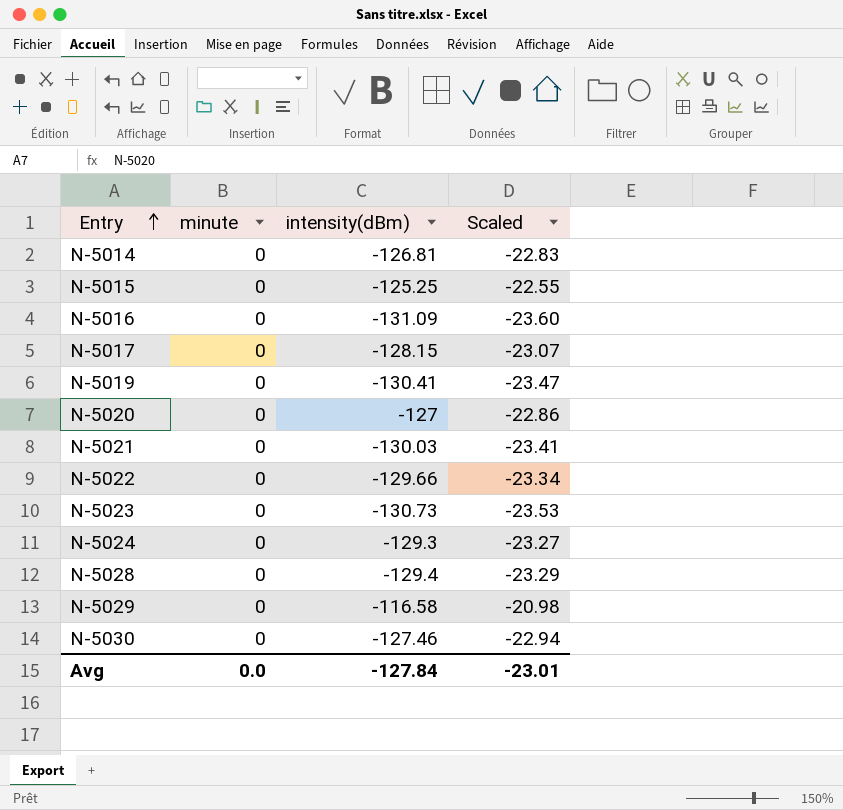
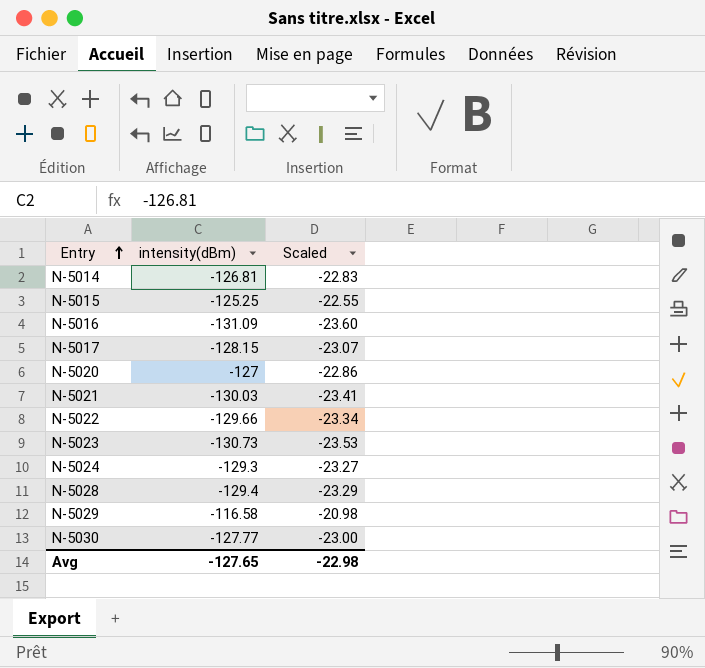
column minute | position: 2 -> none
row N-5019: 0 | -130.41 | -23.47 -> none
N-5030 | intensity(dBm): -127.46 -> -127.77
N-5030 | Scaled: -22.94 -> -23.00
Avg | intensity(dBm): -127.84 -> -127.65
Avg | Scaled: -23.01 -> -22.98

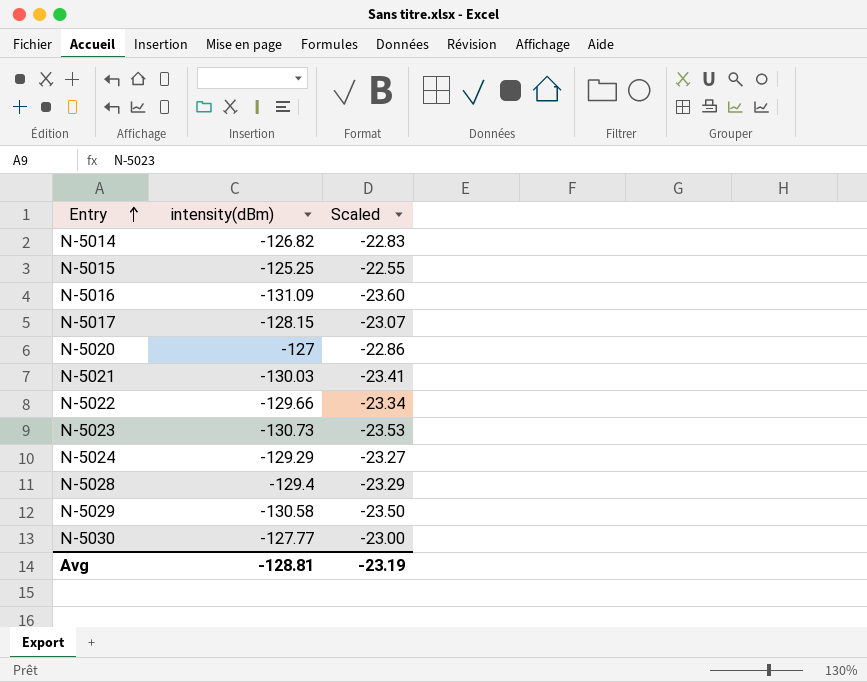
N-5014 | intensity(dBm): -126.81 -> -126.82
N-5024 | intensity(dBm): -129.3 -> -129.29
N-5029 | intensity(dBm): -116.58 -> -130.58
N-5029 | Scaled: -20.98 -> -23.50
Avg | intensity(dBm): -127.65 -> -128.81
Avg | Scaled: -22.98 -> -23.19

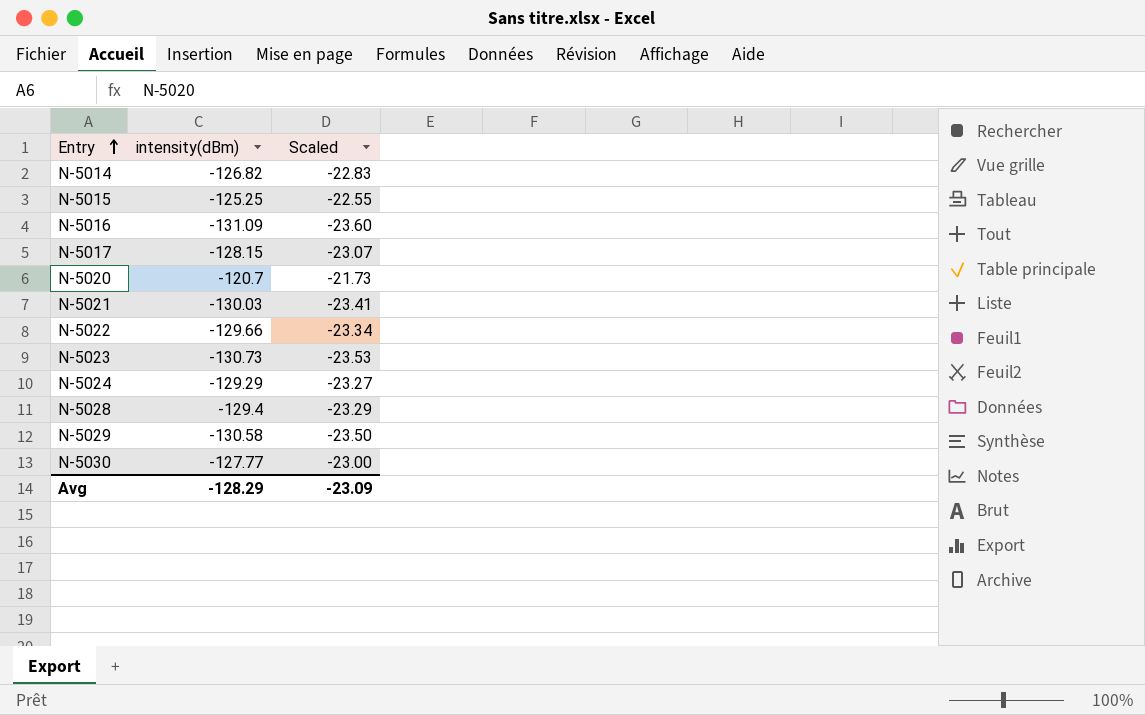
N-5020 | intensity(dBm): -127 -> -120.7
N-5020 | Scaled: -22.86 -> -21.73
Avg | intensity(dBm): -128.81 -> -128.29
Avg | Scaled: -23.19 -> -23.09

